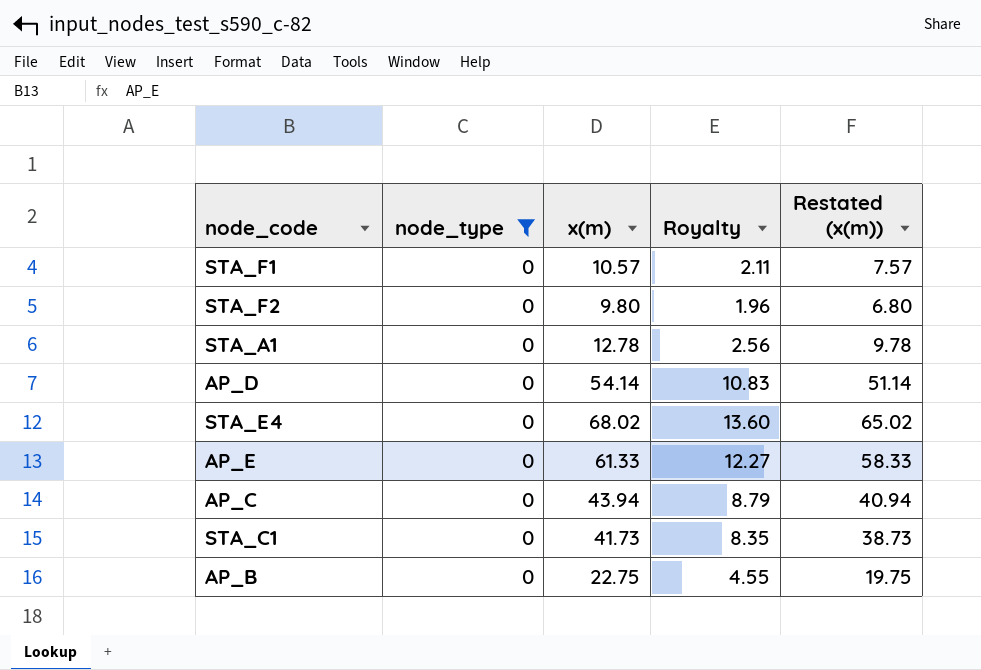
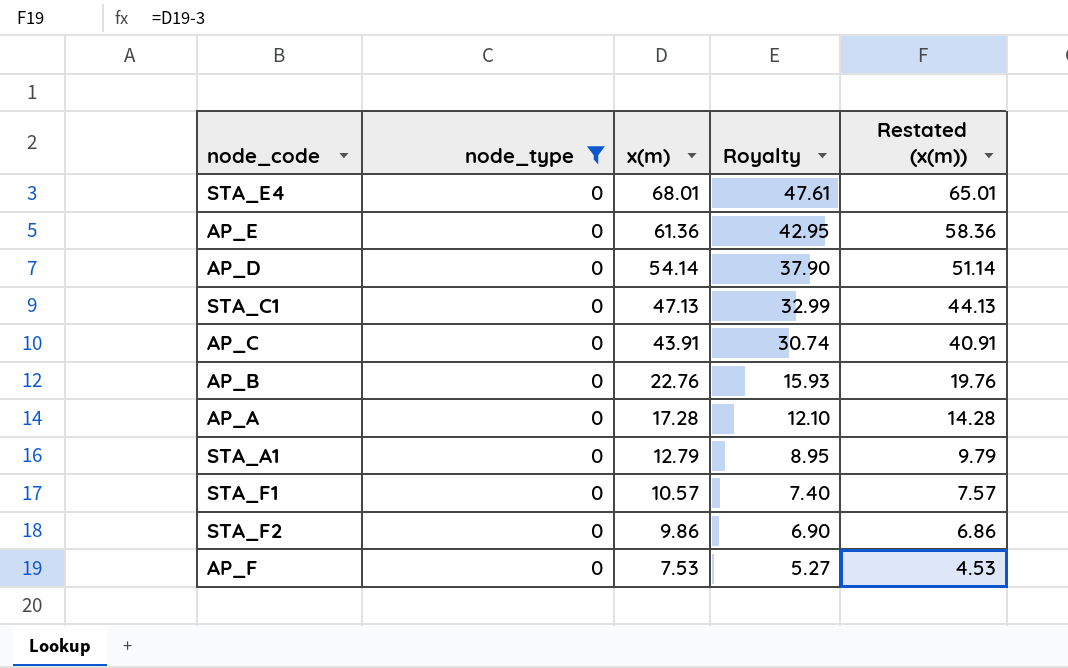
row order: none -> x(m) descending
column Royalty | formula: [x(m)] * 0.2 -> [x(m)] * 0.7
STA_E4 | x(m): 68.02 -> 68.01
STA_E4 | Restated (x(m)): 65.02 -> 65.01
AP_E | x(m): 61.33 -> 61.36
AP_E | Restated (x(m)): 58.33 -> 58.36
STA_C1 | x(m): 41.73 -> 47.13
STA_C1 | Restated (x(m)): 38.73 -> 44.13
AP_C | x(m): 43.94 -> 43.91
AP_C | Restated (x(m)): 40.94 -> 40.91
AP_B | x(m): 22.75 -> 22.76
AP_B | Restated (x(m)): 19.75 -> 19.76
row AP_A: none -> 0 | 17.28 | 12.10 | 14.28
STA_A1 | x(m): 12.78 -> 12.79
STA_A1 | Restated (x(m)): 9.78 -> 9.79
STA_F2 | x(m): 9.80 -> 9.86
STA_F2 | Restated (x(m)): 6.80 -> 6.86
row AP_F: none -> 0 | 7.53 | 5.27 | 4.53

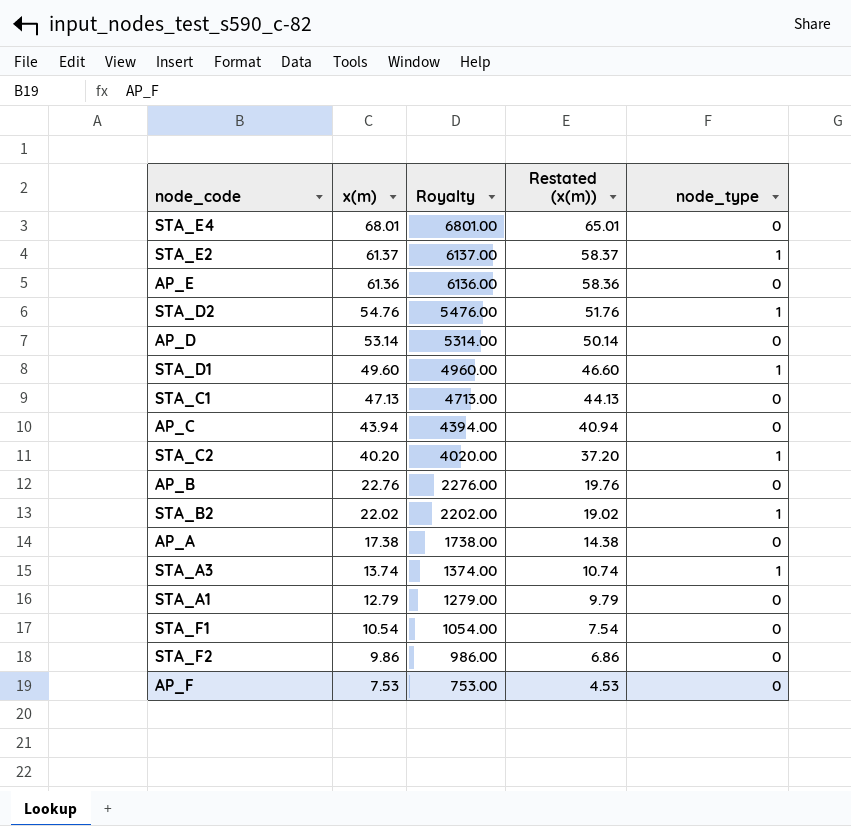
filter: node_type = 0 -> none
column Royalty | formula: [x(m)] * 0.7 -> [x(m)] * 100
column node_type | position: 2 -> 5
AP_D | x(m): 54.14 -> 53.14
AP_D | Restated (x(m)): 51.14 -> 50.14
AP_C | x(m): 43.91 -> 43.94
AP_C | Restated (x(m)): 40.91 -> 40.94
AP_A | x(m): 17.28 -> 17.38
AP_A | Restated (x(m)): 14.28 -> 14.38
STA_F1 | x(m): 10.57 -> 10.54
STA_F1 | Restated (x(m)): 7.57 -> 7.54

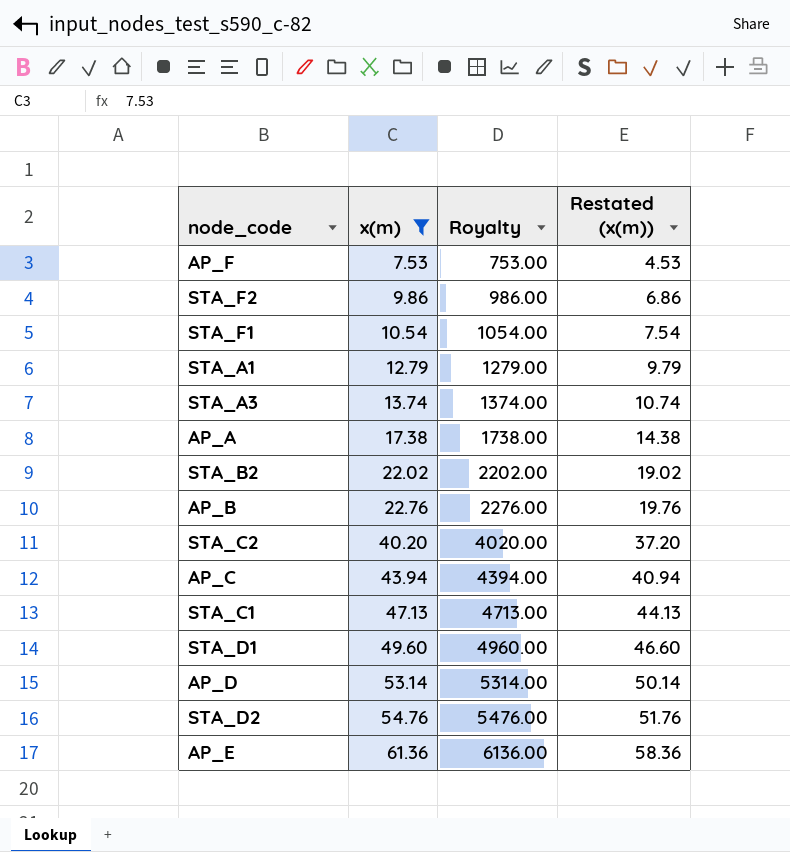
filter: none -> x(m) <= 61.36
row order: x(m) descending -> x(m) ascending
column node_type | position: 5 -> none

